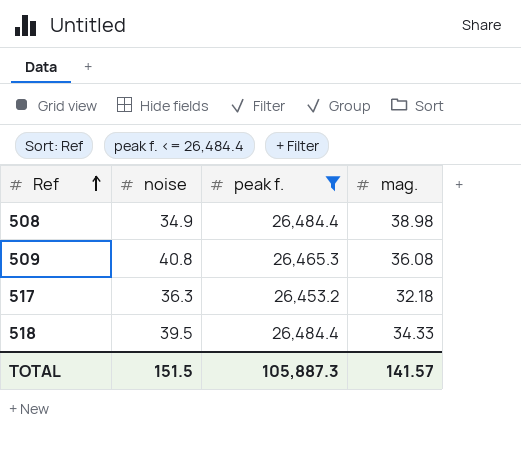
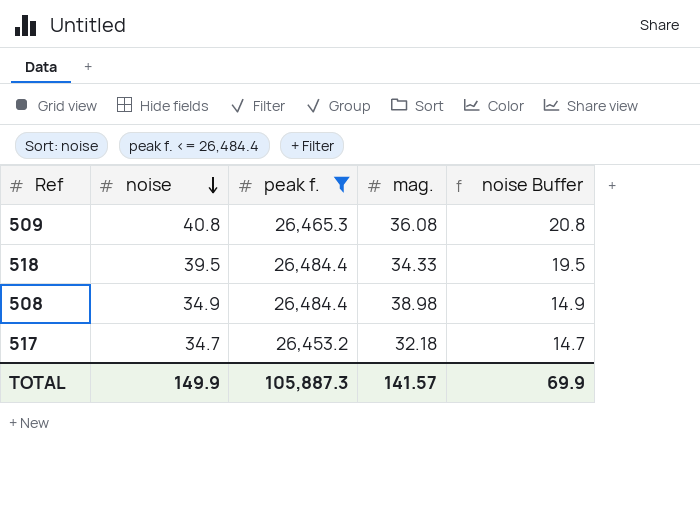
row order: Ref ascending -> noise descending
column noise Buffer | formula: none -> [noise] - 20
517 | noise: 36.3 -> 34.7
TOTAL | noise: 151.5 -> 149.9

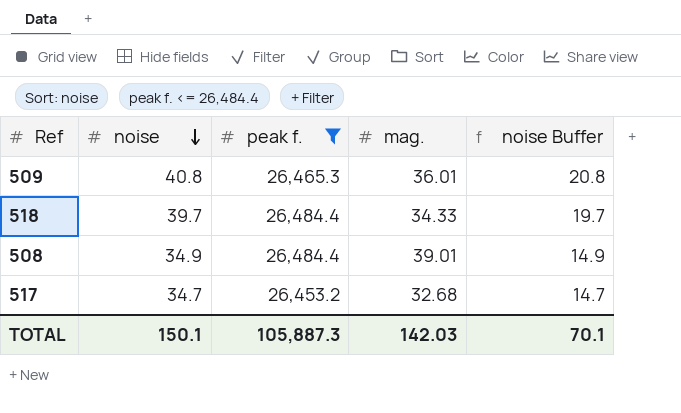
509 | mag.: 36.08 -> 36.01
518 | noise: 39.5 -> 39.7
518 | noise Buffer: 19.5 -> 19.7
508 | mag.: 38.98 -> 39.01
517 | mag.: 32.18 -> 32.68
TOTAL | noise: 149.9 -> 150.1
TOTAL | mag.: 141.57 -> 142.03
TOTAL | noise Buffer: 69.9 -> 70.1

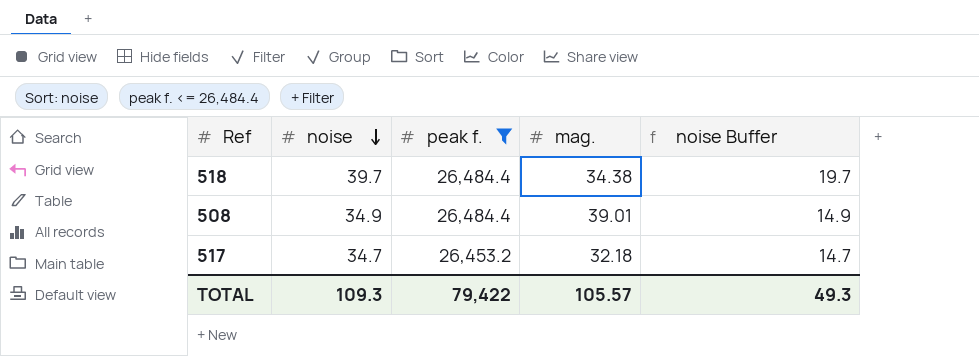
row 509: 40.8 | 26,465.3 | 36.01 | 20.8 -> none
518 | mag.: 34.33 -> 34.38
517 | mag.: 32.68 -> 32.18
TOTAL | noise: 150.1 -> 109.3
TOTAL | peak f.: 105,887.3 -> 79,422
TOTAL | mag.: 142.03 -> 105.57
TOTAL | noise Buffer: 70.1 -> 49.3

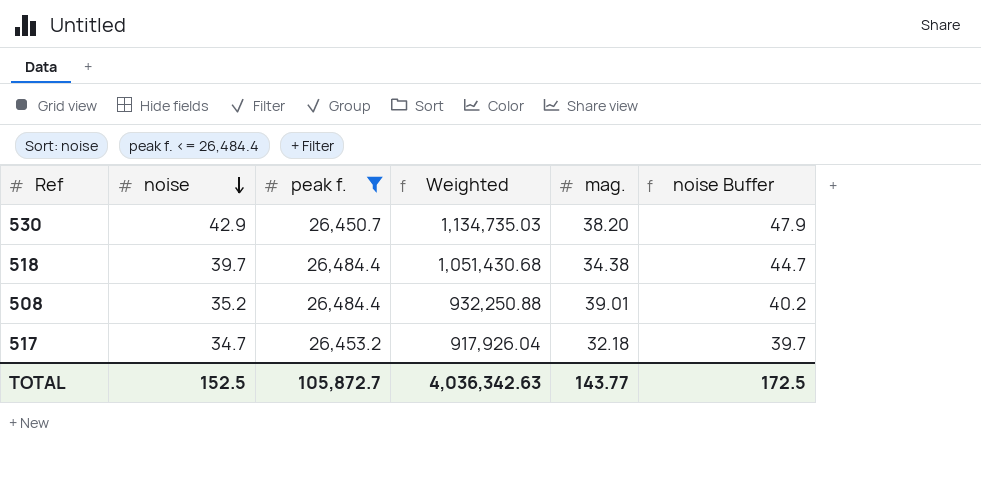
column Weighted | formula: none -> [noise] * [peak f.]
column noise Buffer | formula: [noise] - 20 -> [noise] + 5
row 530: none -> 42.9 | 26,450.7 | 1,134,735.03 | 38.20 | 47.9
508 | noise: 34.9 -> 35.2
TOTAL | noise: 109.3 -> 152.5
TOTAL | peak f.: 79,422 -> 105,872.7
TOTAL | mag.: 105.57 -> 143.77
TOTAL | noise Buffer: 49.3 -> 172.5

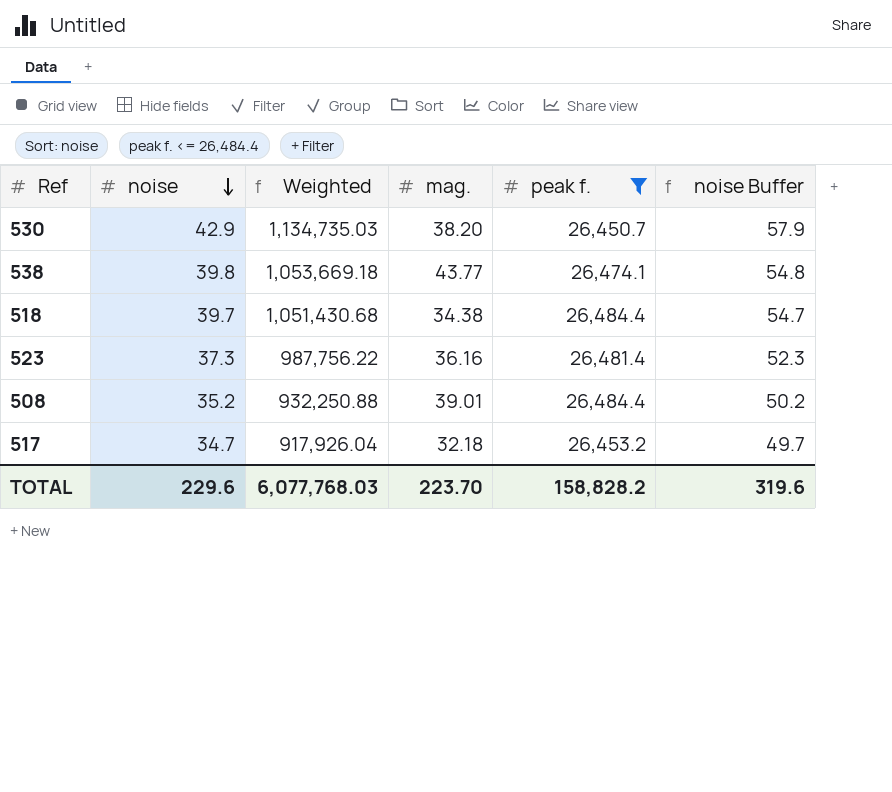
column peak f. | position: 3 -> 5
column noise Buffer | formula: [noise] + 5 -> [noise] + 15
row 538: none -> 39.8 | 1,053,669.18 | 43.77 | 26,474.1 | 54.8
row 523: none -> 37.3 | 987,756.22 | 36.16 | 26,481.4 | 52.3
TOTAL | noise: 152.5 -> 229.6
TOTAL | Weighted: 4,036,342.63 -> 6,077,768.03
TOTAL | mag.: 143.77 -> 223.70
TOTAL | peak f.: 105,872.7 -> 158,828.2
TOTAL | noise Buffer: 172.5 -> 319.6

